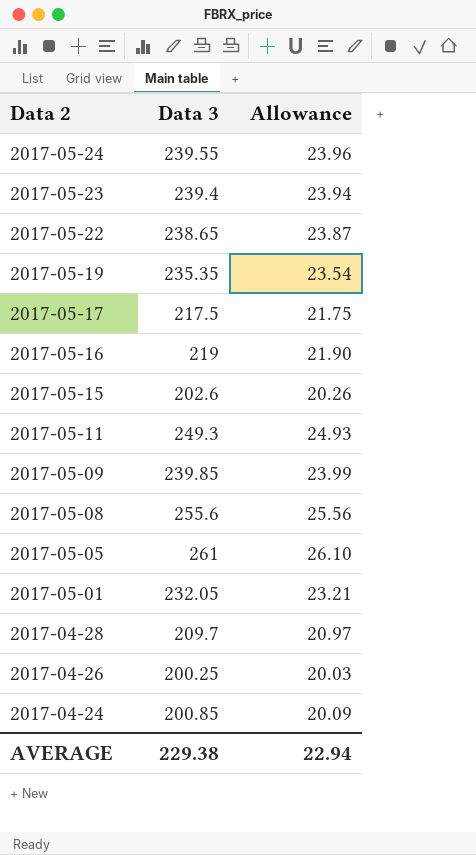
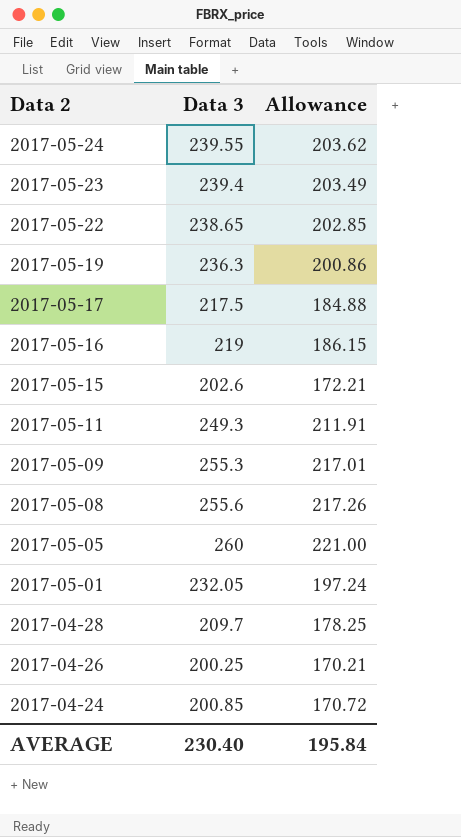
column Allowance | formula: [Data 3] * 0.1 -> [Data 3] * 0.85
2017-05-19 | Data 3: 235.35 -> 236.3
2017-05-09 | Data 3: 239.85 -> 255.3
2017-05-05 | Data 3: 261 -> 260
AVERAGE | Data 3: 229.38 -> 230.40
AVERAGE | Allowance: 22.94 -> 195.84

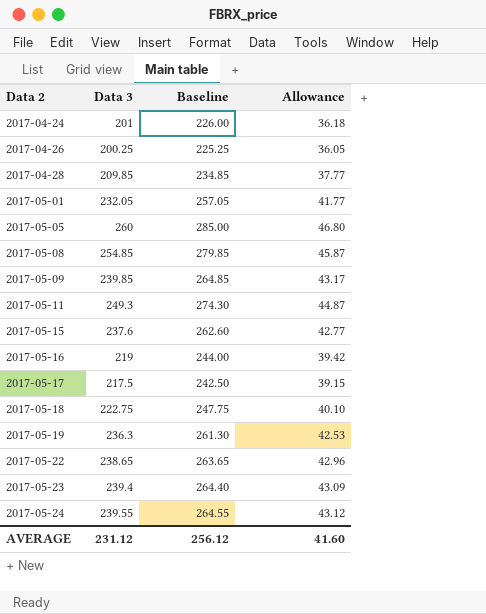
row order: Data 2 descending -> Data 2 ascending
column Baseline | formula: none -> [Data 3] + 25
column Allowance | formula: [Data 3] * 0.85 -> [Data 3] * 0.18
2017-04-24 | Data 3: 200.85 -> 201
2017-04-28 | Data 3: 209.7 -> 209.85
2017-05-08 | Data 3: 255.6 -> 254.85
2017-05-09 | Data 3: 255.3 -> 239.85
2017-05-15 | Data 3: 202.6 -> 237.6
row 2017-05-18: none -> 222.75 | 247.75 | 40.10
AVERAGE | Data 3: 230.40 -> 231.12
AVERAGE | Allowance: 195.84 -> 41.60

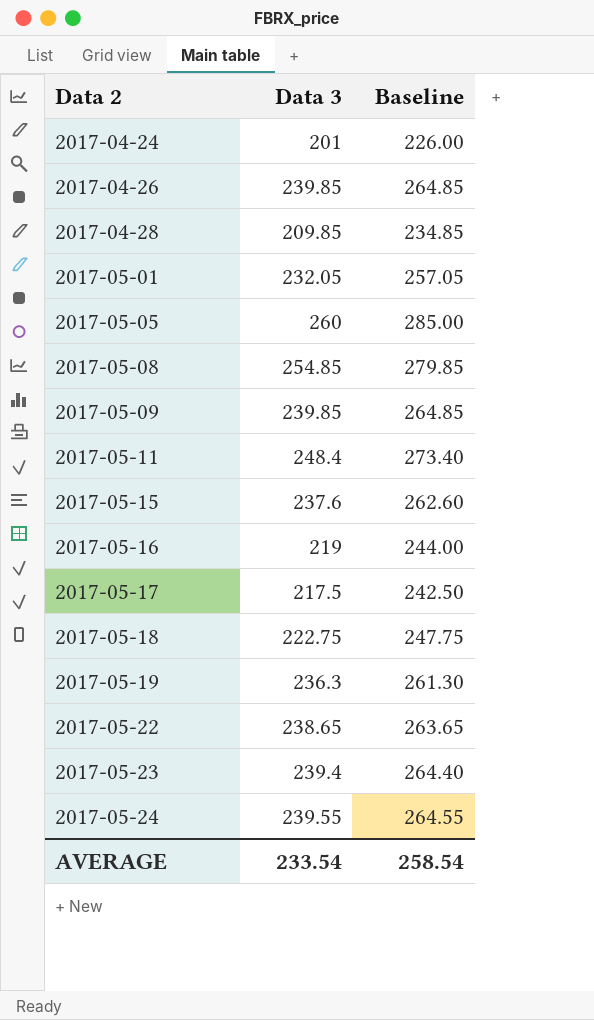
column Allowance | formula: [Data 3] * 0.18 -> none
2017-04-26 | Data 3: 200.25 -> 239.85
2017-04-26 | Baseline: 225.25 -> 264.85
2017-05-11 | Data 3: 249.3 -> 248.4
2017-05-11 | Baseline: 274.30 -> 273.40
AVERAGE | Data 3: 231.12 -> 233.54
AVERAGE | Baseline: 256.12 -> 258.54

